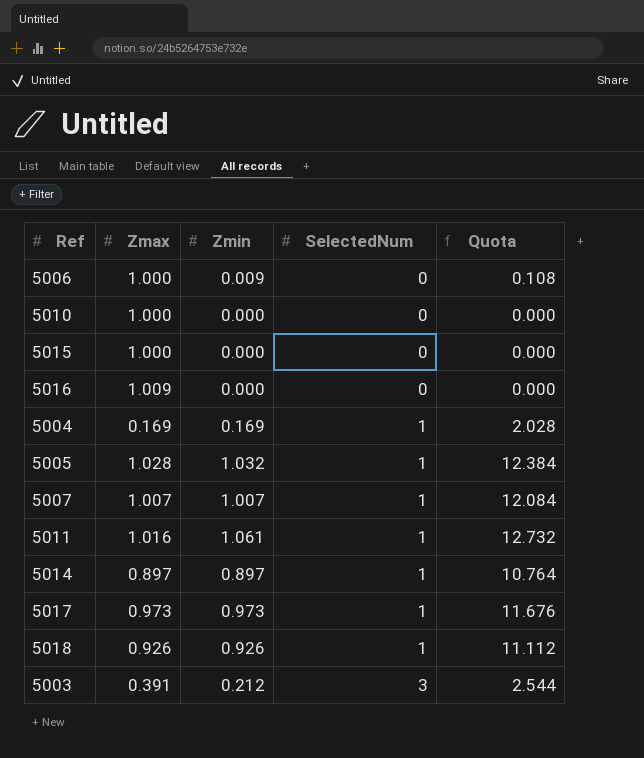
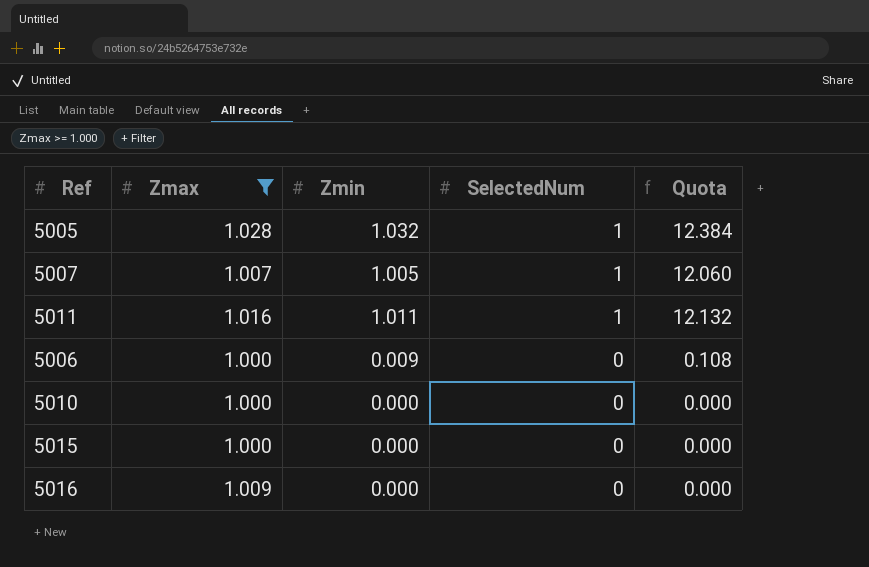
filter: none -> Zmax >= 1.000
row order: SelectedNum ascending -> SelectedNum descending
5007 | Zmin: 1.007 -> 1.005
5007 | Quota: 12.084 -> 12.060
5011 | Zmin: 1.061 -> 1.011
5011 | Quota: 12.732 -> 12.132

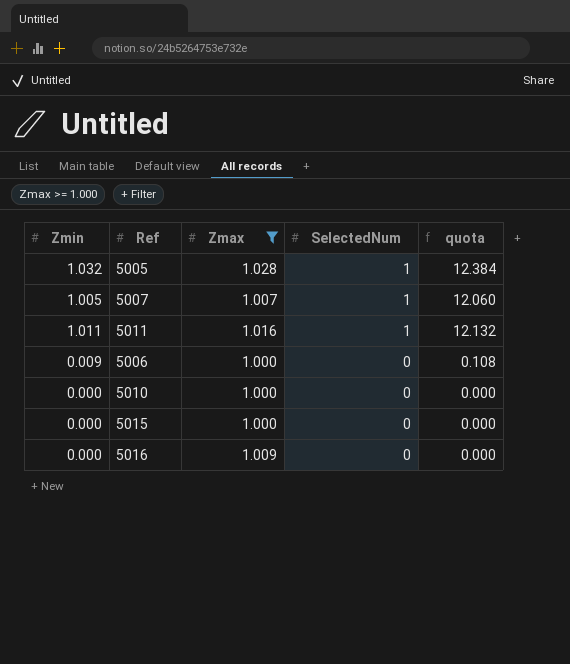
column Zmin | position: 3 -> 1
column name: Quota -> quota

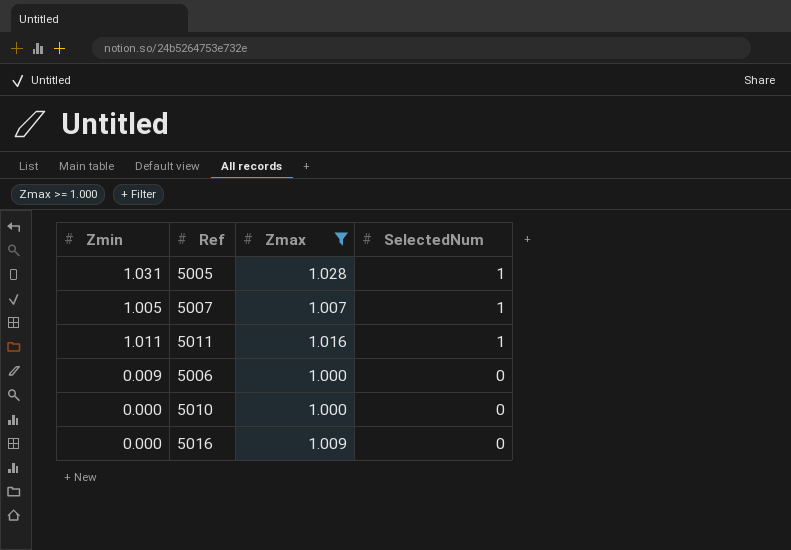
column quota | formula: [Zmin] * 12 -> none
row 5015: 0.000 | 1.000 | 0 | 0.000 -> none
5005 | Zmin: 1.032 -> 1.031

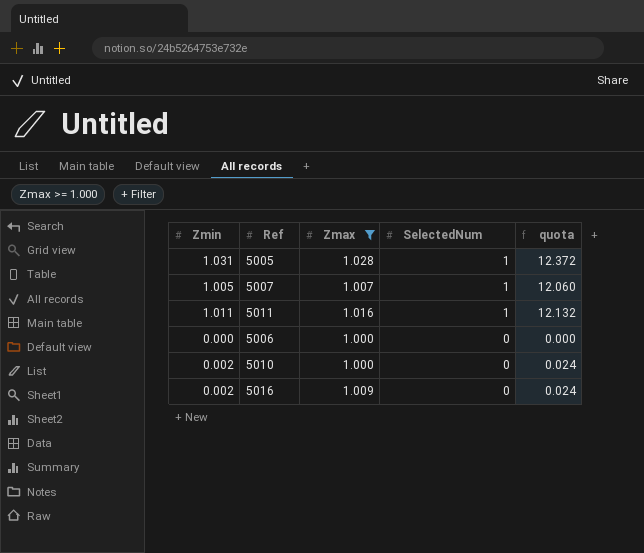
column quota | formula: none -> [Zmin] * 12
5006 | Zmin: 0.009 -> 0.000
5010 | Zmin: 0.000 -> 0.002
5016 | Zmin: 0.000 -> 0.002

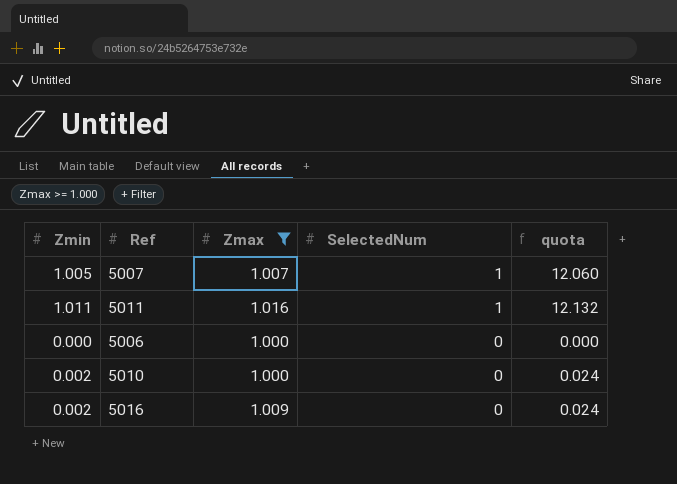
row 5005: 1.031 | 1.028 | 1 | 12.372 -> none

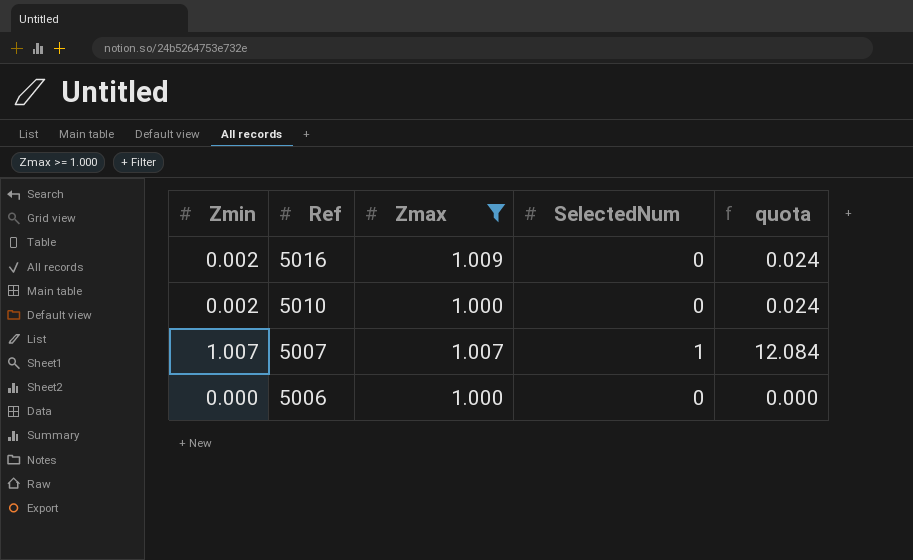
row order: SelectedNum descending -> Ref descending
row 5011: 1.011 | 1.016 | 1 | 12.132 -> none
5007 | Zmin: 1.005 -> 1.007
5007 | quota: 12.060 -> 12.084

